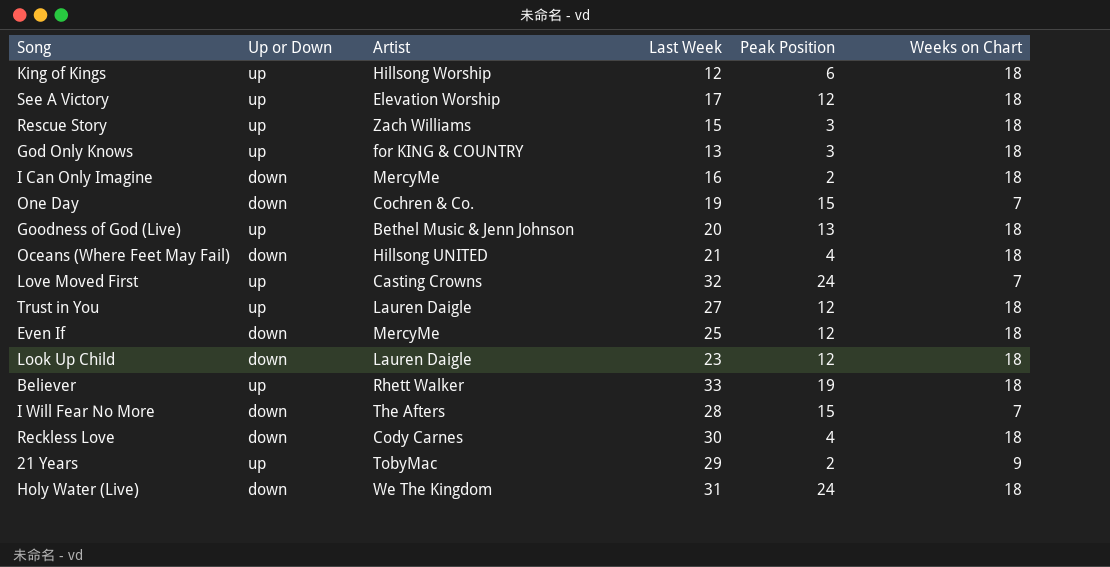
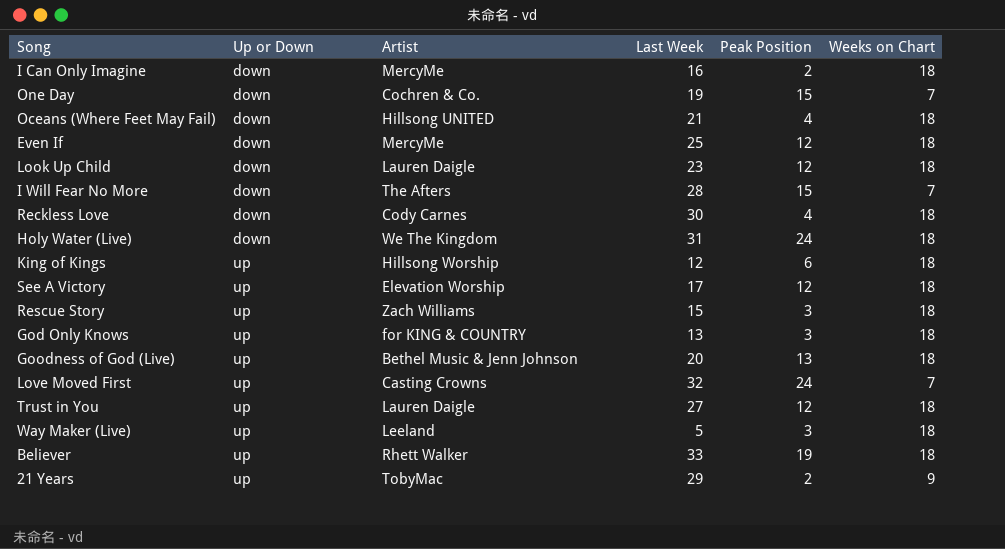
row order: none -> Up or Down ascending
row Way Maker (Live): none -> up | Leeland | 5 | 3 | 18

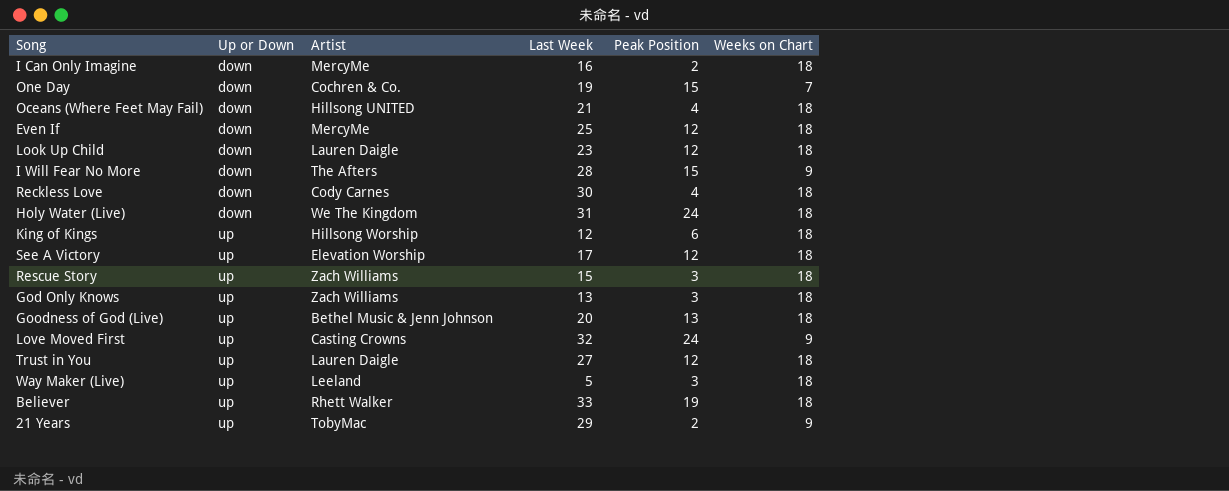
I Will Fear No More | Weeks on Chart: 7 -> 9
God Only Knows | Artist: for KING & COUNTRY -> Zach Williams
Love Moved First | Weeks on Chart: 7 -> 9

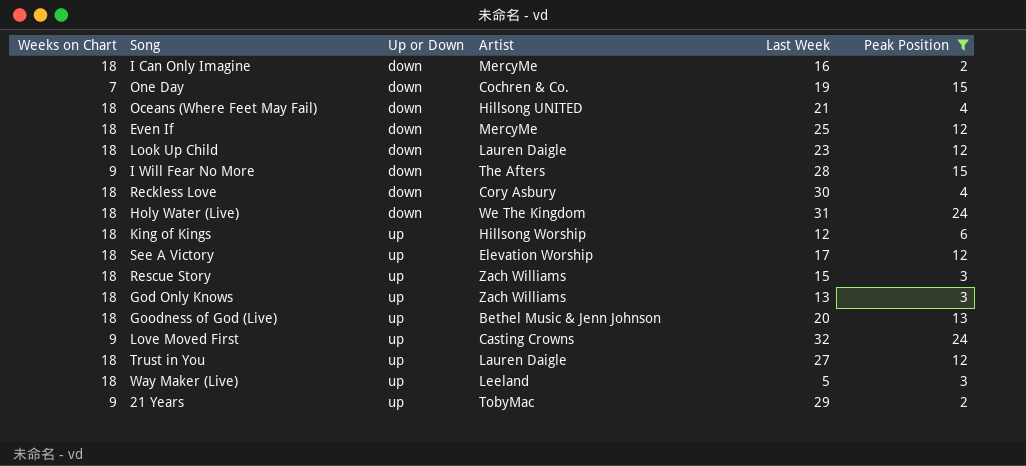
filter: none -> Peak Position != 19
column Weeks on Chart | position: 6 -> 1
Reckless Love | Artist: Cody Carnes -> Cory Asbury

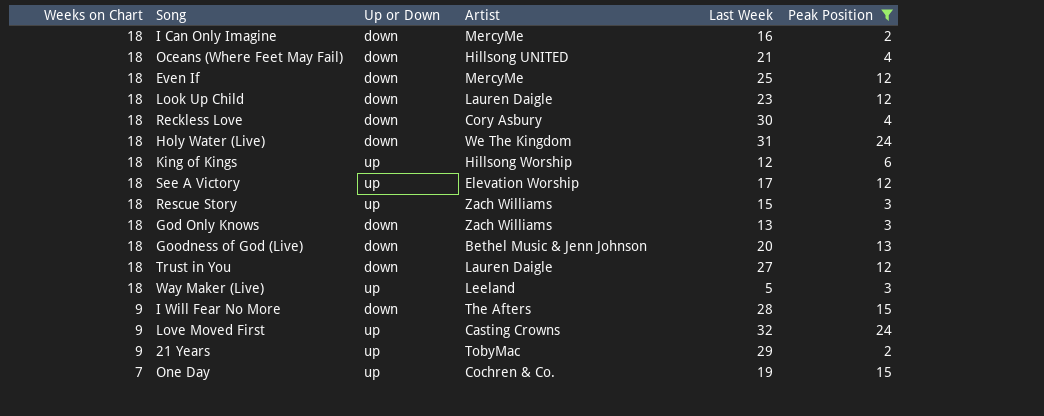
row order: Up or Down ascending -> Weeks on Chart descending
God Only Knows | Up or Down: up -> down
Goodness of God (Live) | Up or Down: up -> down
Trust in You | Up or Down: up -> down
One Day | Up or Down: down -> up

